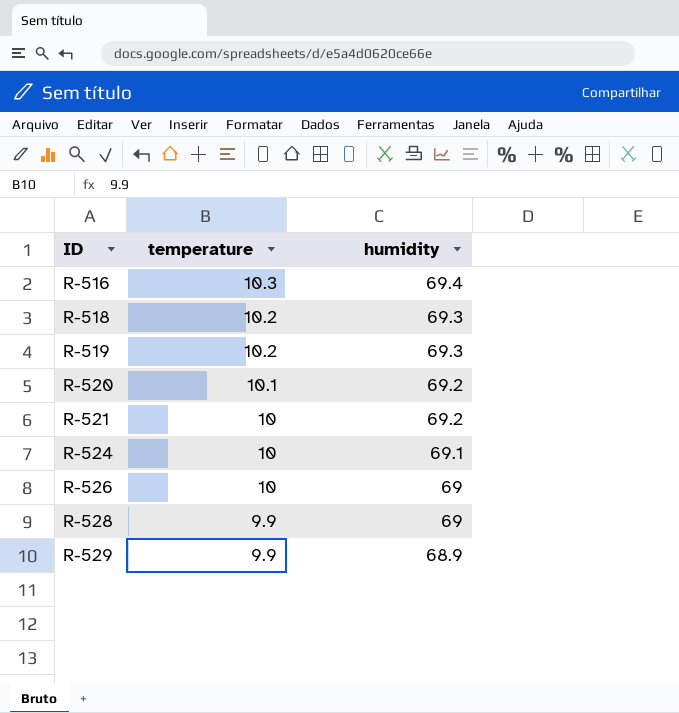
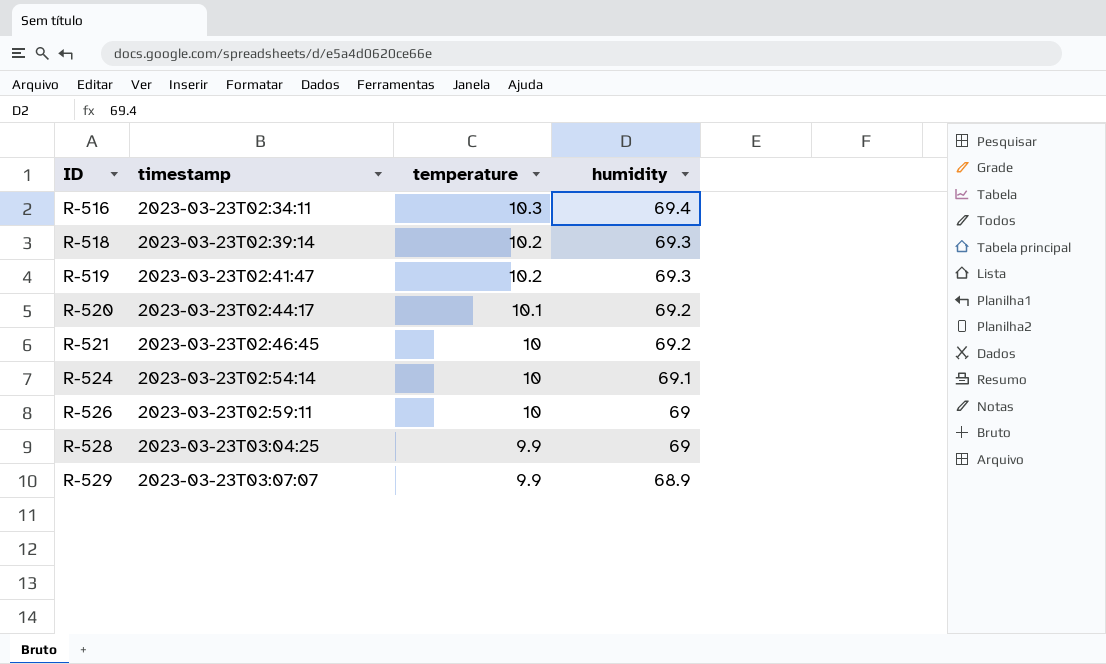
column timestamp | position: none -> 2

